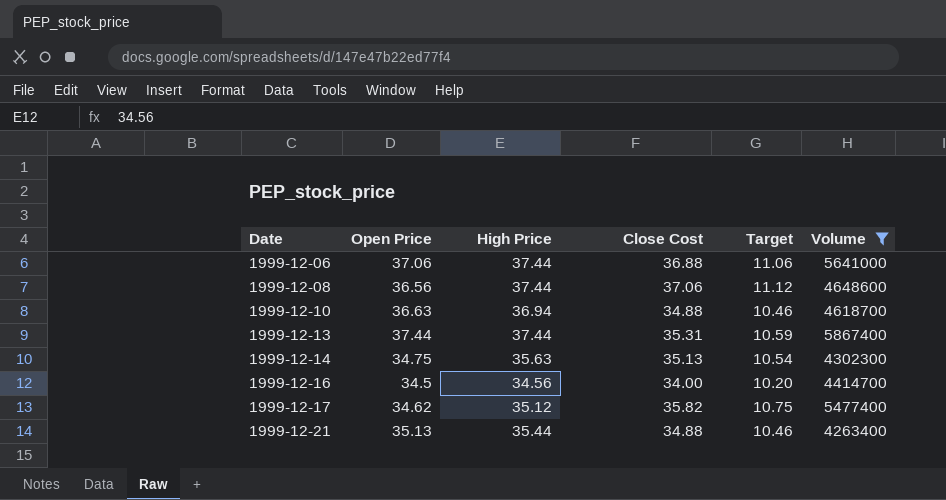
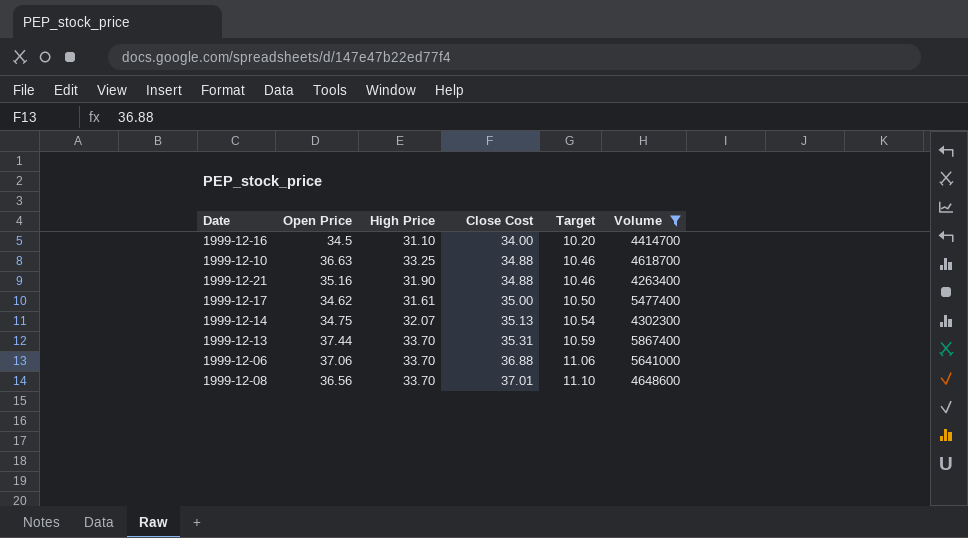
row order: Date ascending -> Close Cost ascending
1999-12-16 | High Price: 34.56 -> 31.10
1999-12-10 | High Price: 36.94 -> 33.25
1999-12-21 | Open Price: 35.13 -> 35.16
1999-12-21 | High Price: 35.44 -> 31.90
1999-12-17 | High Price: 35.12 -> 31.61
1999-12-17 | Close Cost: 35.82 -> 35.00
1999-12-17 | Target: 10.75 -> 10.50
1999-12-14 | High Price: 35.63 -> 32.07
1999-12-13 | High Price: 37.44 -> 33.70
1999-12-06 | High Price: 37.44 -> 33.70
1999-12-08 | High Price: 37.44 -> 33.70
1999-12-08 | Close Cost: 37.06 -> 37.01
1999-12-08 | Target: 11.12 -> 11.10

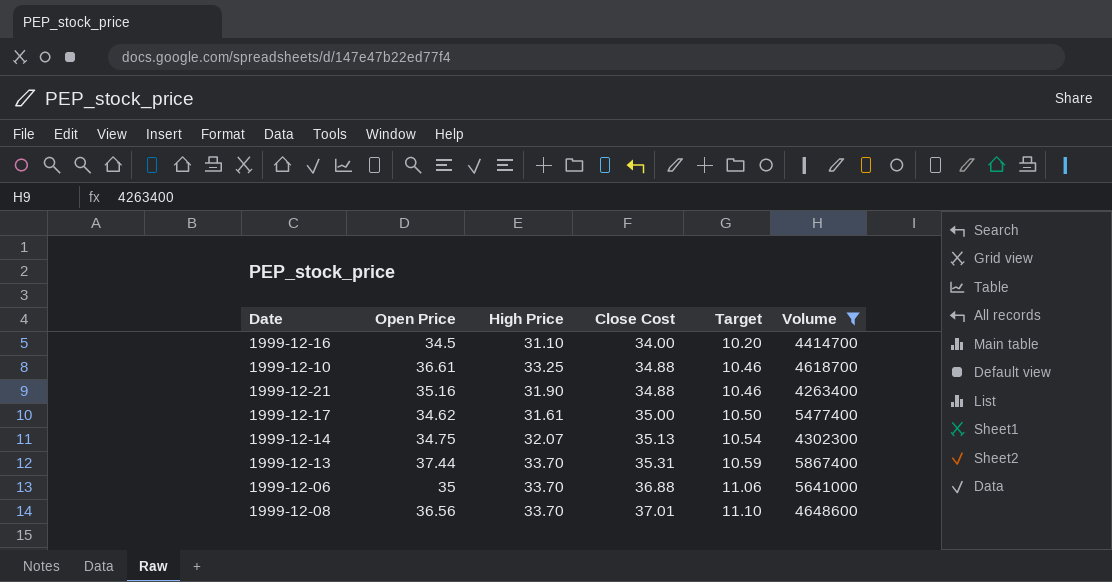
1999-12-10 | Open Price: 36.63 -> 36.61
1999-12-06 | Open Price: 37.06 -> 35

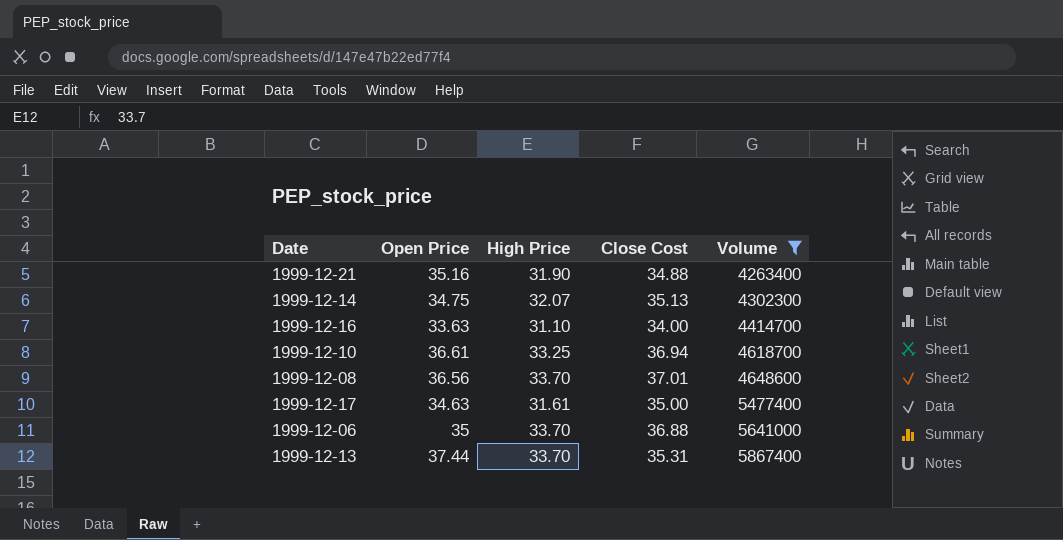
row order: Close Cost ascending -> Volume ascending
column Target | formula: [Close Cost] * 0.3 -> none
1999-12-16 | Open Price: 34.5 -> 33.63
1999-12-10 | Close Cost: 34.88 -> 36.94
1999-12-17 | Open Price: 34.62 -> 34.63

